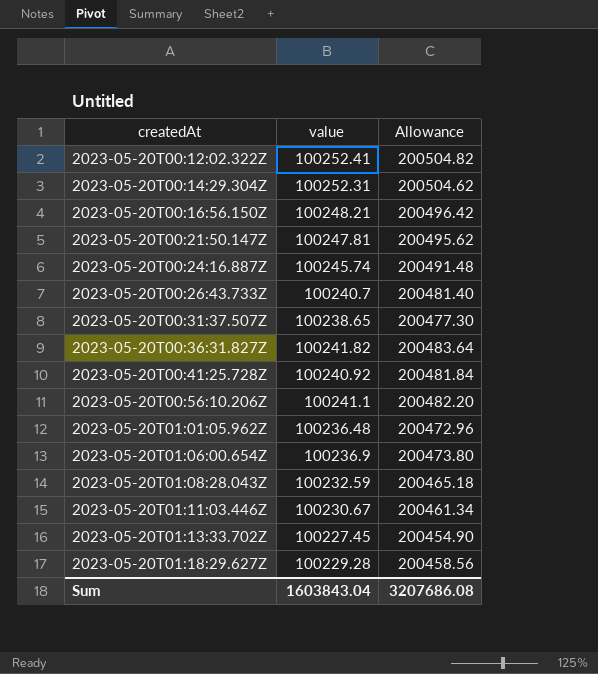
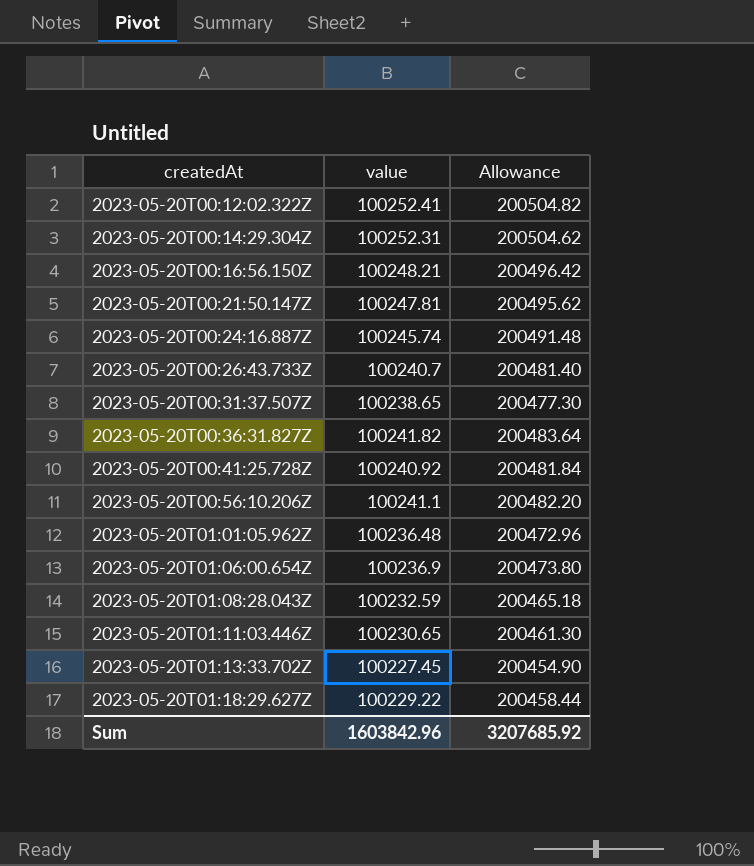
2023-05-20T01:11:03.446Z | value: 100230.67 -> 100230.65
2023-05-20T01:11:03.446Z | Allowance: 200461.34 -> 200461.30
2023-05-20T01:18:29.627Z | value: 100229.28 -> 100229.22
2023-05-20T01:18:29.627Z | Allowance: 200458.56 -> 200458.44
Sum | value: 1603843.04 -> 1603842.96
Sum | Allowance: 3207686.08 -> 3207685.92

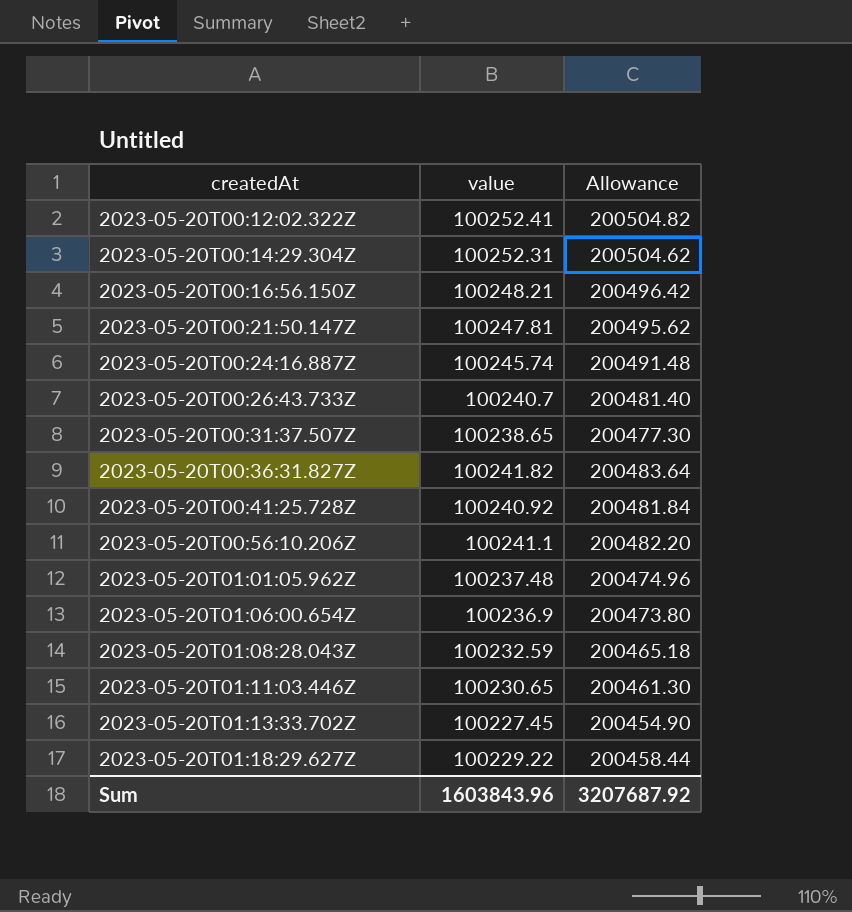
2023-05-20T01:01:05.962Z | value: 100236.48 -> 100237.48
2023-05-20T01:01:05.962Z | Allowance: 200472.96 -> 200474.96
Sum | value: 1603842.96 -> 1603843.96
Sum | Allowance: 3207685.92 -> 3207687.92

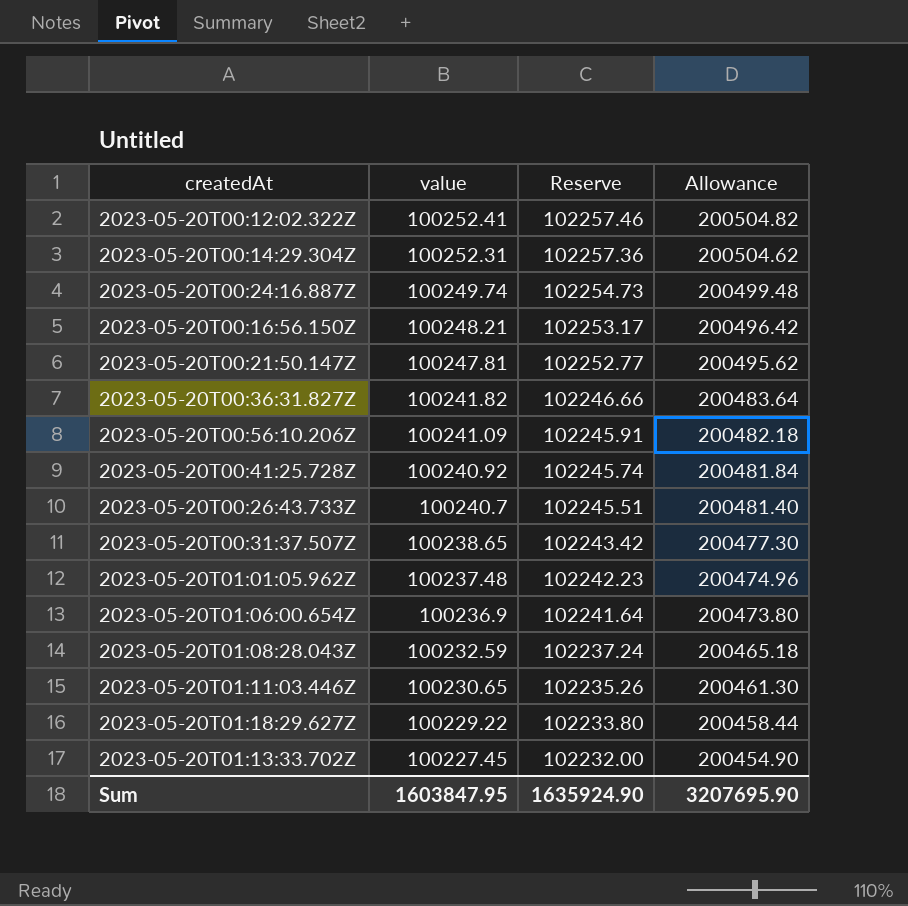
row order: createdAt ascending -> value descending
column Reserve | formula: none -> [value] * 1.02
2023-05-20T00:24:16.887Z | value: 100245.74 -> 100249.74
2023-05-20T00:24:16.887Z | Allowance: 200491.48 -> 200499.48
2023-05-20T00:56:10.206Z | value: 100241.1 -> 100241.09
2023-05-20T00:56:10.206Z | Allowance: 200482.20 -> 200482.18
Sum | value: 1603843.96 -> 1603847.95
Sum | Allowance: 3207687.92 -> 3207695.90

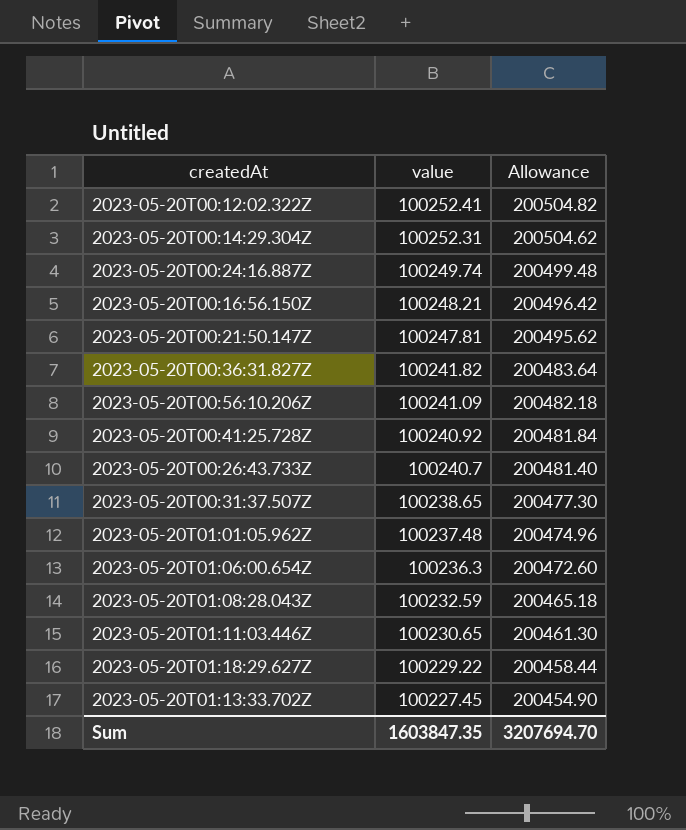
column Reserve | formula: [value] * 1.02 -> none
2023-05-20T01:06:00.654Z | value: 100236.9 -> 100236.3
2023-05-20T01:06:00.654Z | Allowance: 200473.80 -> 200472.60
Sum | value: 1603847.95 -> 1603847.35
Sum | Allowance: 3207695.90 -> 3207694.70

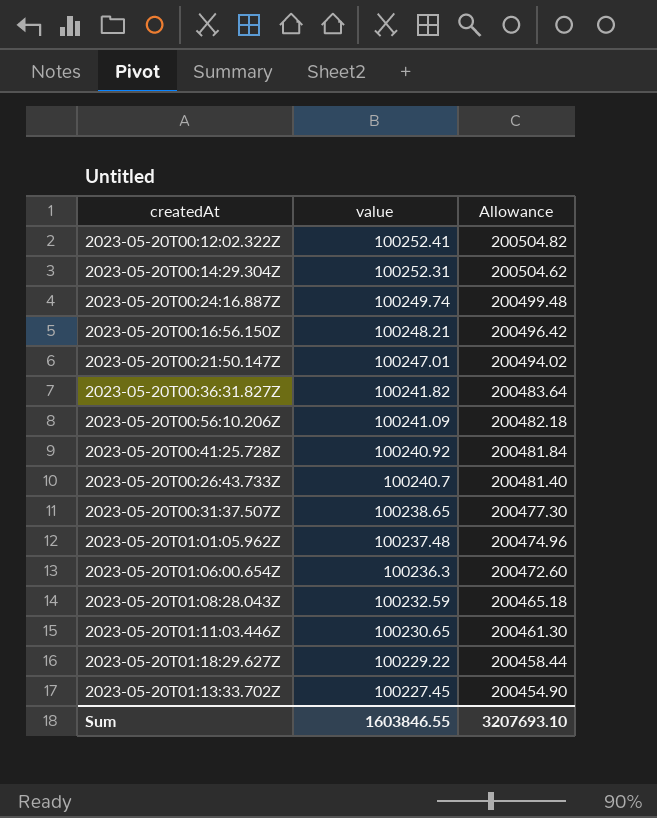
2023-05-20T00:21:50.147Z | value: 100247.81 -> 100247.01
2023-05-20T00:21:50.147Z | Allowance: 200495.62 -> 200494.02
Sum | value: 1603847.35 -> 1603846.55
Sum | Allowance: 3207694.70 -> 3207693.10

